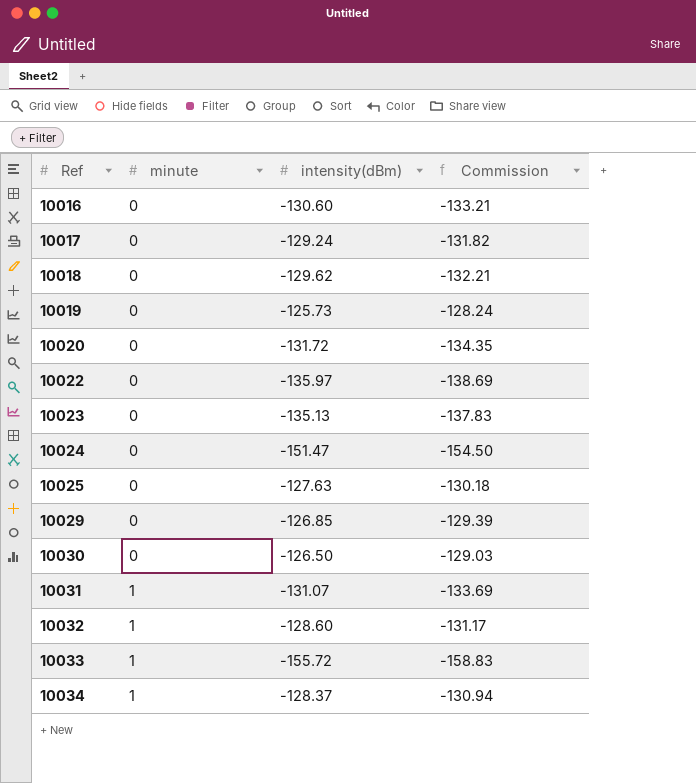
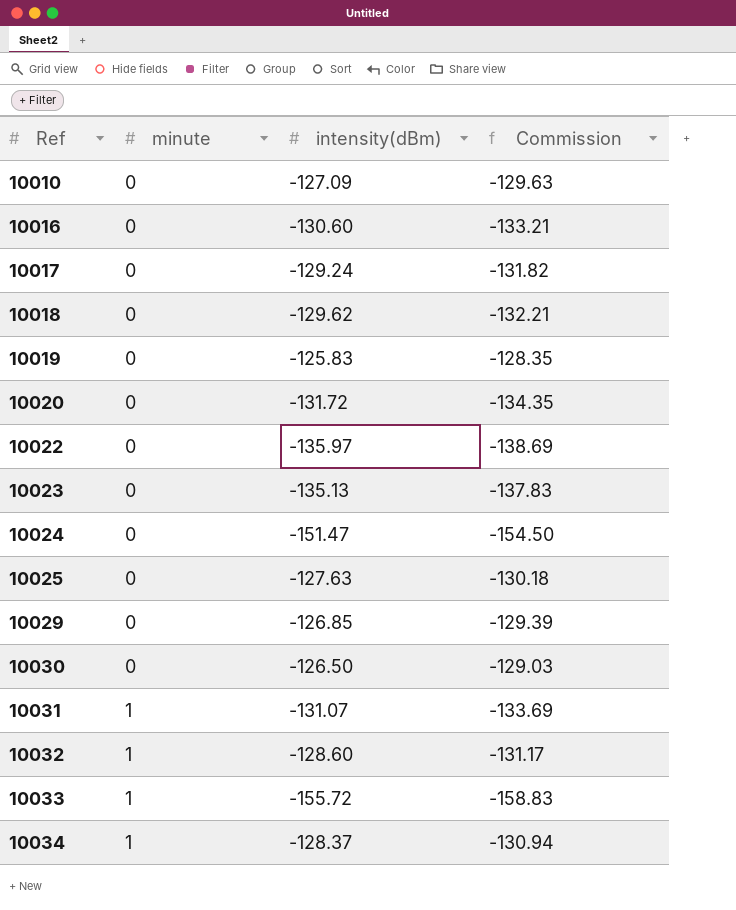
row 10010: none -> 0 | -127.09 | -129.63
10019 | intensity(dBm): -125.73 -> -125.83
10019 | Commission: -128.24 -> -128.35

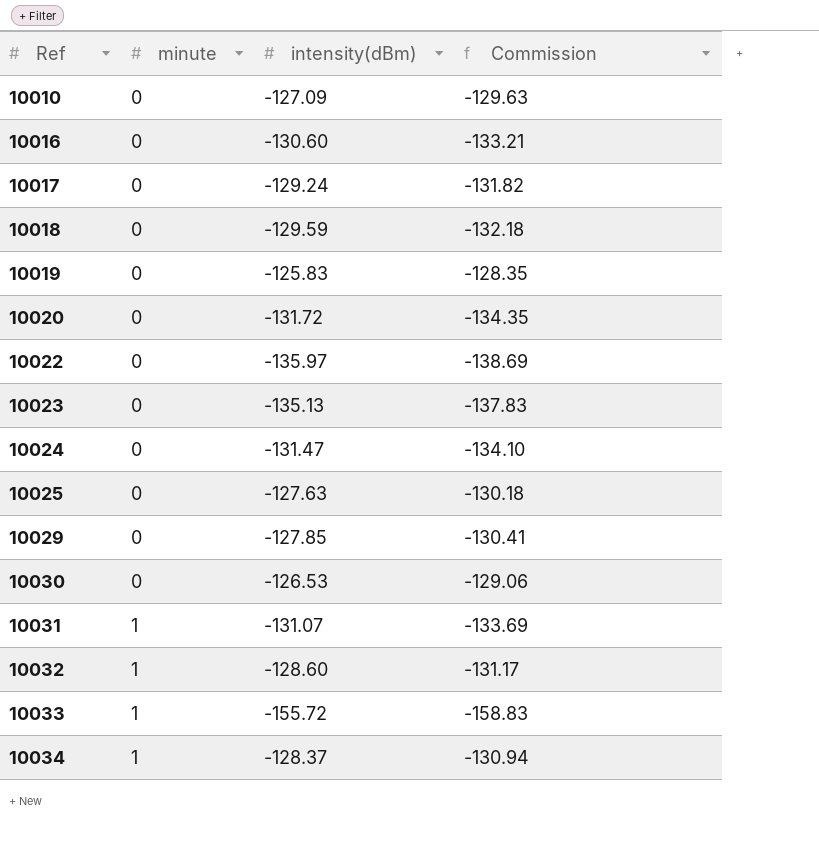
10018 | intensity(dBm): -129.62 -> -129.59
10018 | Commission: -132.21 -> -132.18
10024 | intensity(dBm): -151.47 -> -131.47
10024 | Commission: -154.50 -> -134.10
10029 | intensity(dBm): -126.85 -> -127.85
10029 | Commission: -129.39 -> -130.41
10030 | intensity(dBm): -126.50 -> -126.53
10030 | Commission: -129.03 -> -129.06

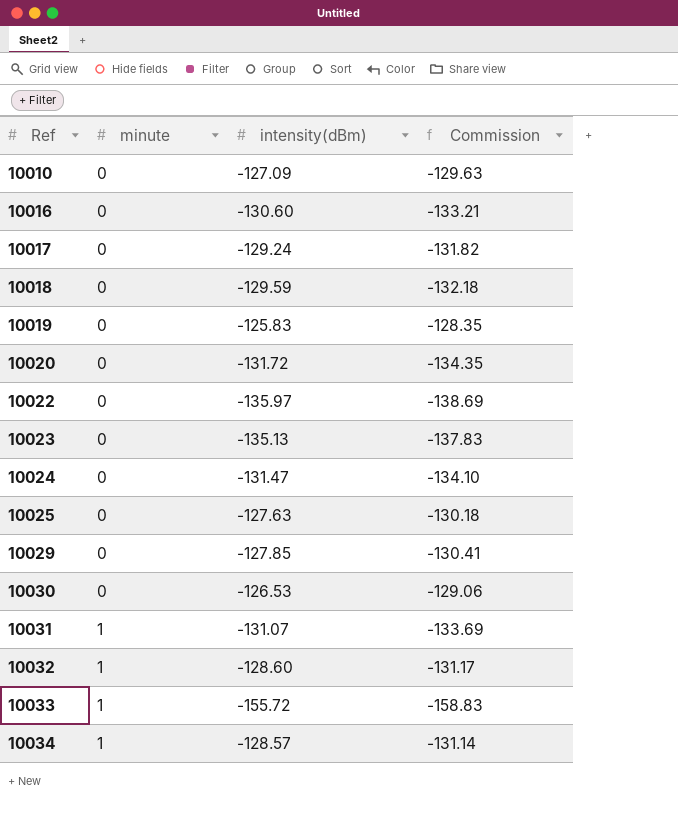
10034 | intensity(dBm): -128.37 -> -128.57
10034 | Commission: -130.94 -> -131.14

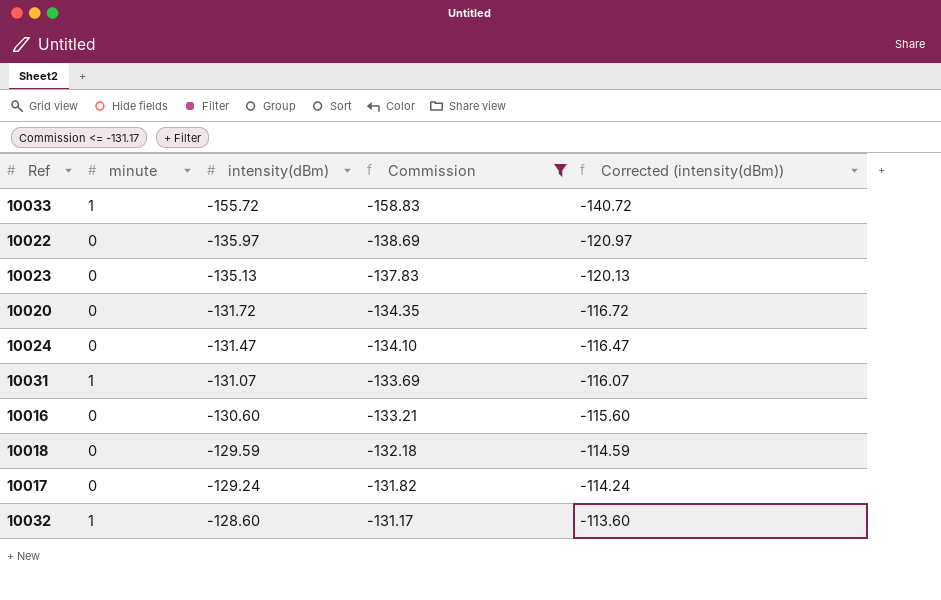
filter: none -> Commission <= -131.17
row order: Ref ascending -> intensity(dBm) ascending
column Corrected (intensity(dBm)) | formula: none -> [intensity(dBm)] + 15

